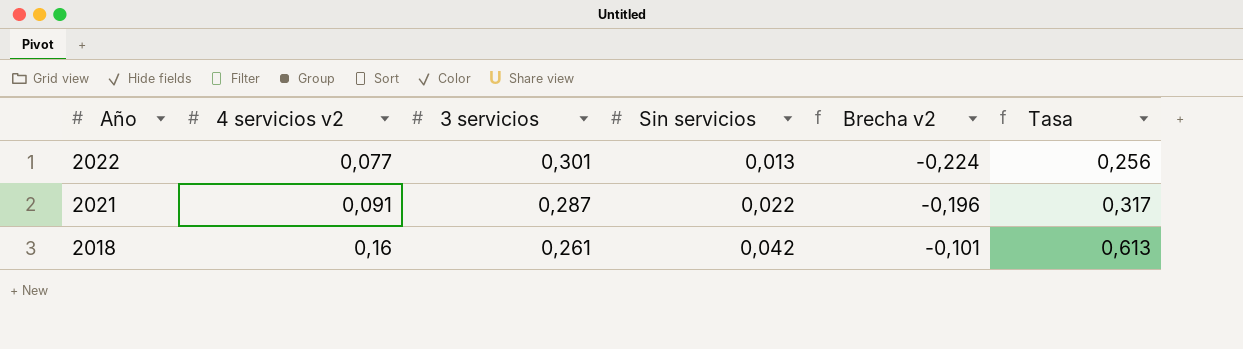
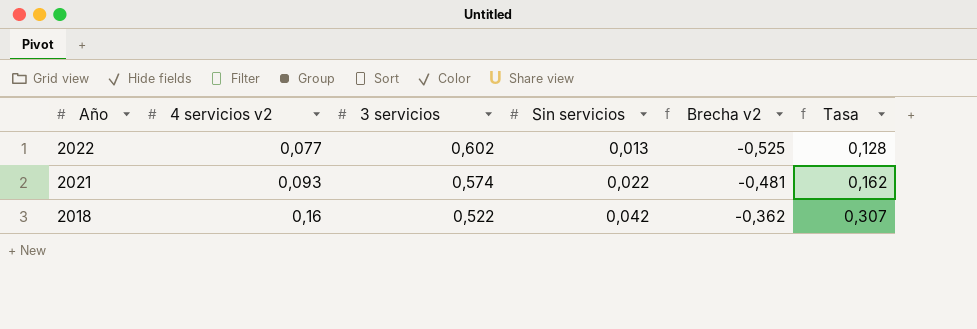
2022 | 3 servicios: 0,301 -> 0,602
2022 | Brecha v2: -0,224 -> -0,525
2022 | Tasa: 0,256 -> 0,128
2021 | 4 servicios v2: 0,091 -> 0,093
2021 | 3 servicios: 0,287 -> 0,574
2021 | Brecha v2: -0,196 -> -0,481
2021 | Tasa: 0,317 -> 0,162
2018 | 3 servicios: 0,261 -> 0,522
2018 | Brecha v2: -0,101 -> -0,362
2018 | Tasa: 0,613 -> 0,307

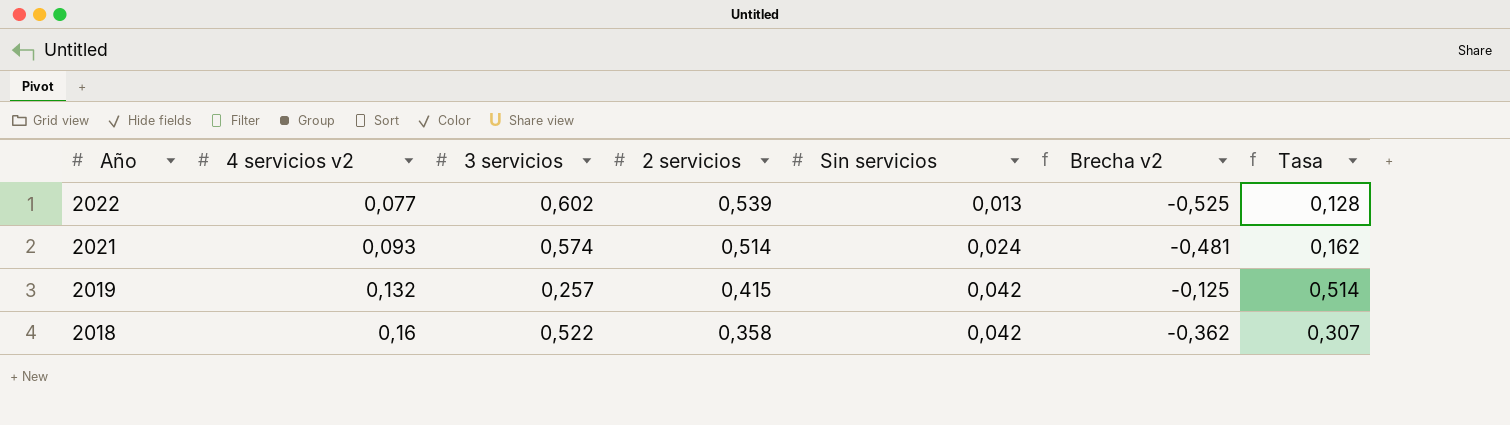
column 2 servicios | position: none -> 4
2021 | Sin servicios: 0,022 -> 0,024
row 2019: none -> 0,132 | 0,257 | 0,415 | 0,042 | -0,125 | 0,514

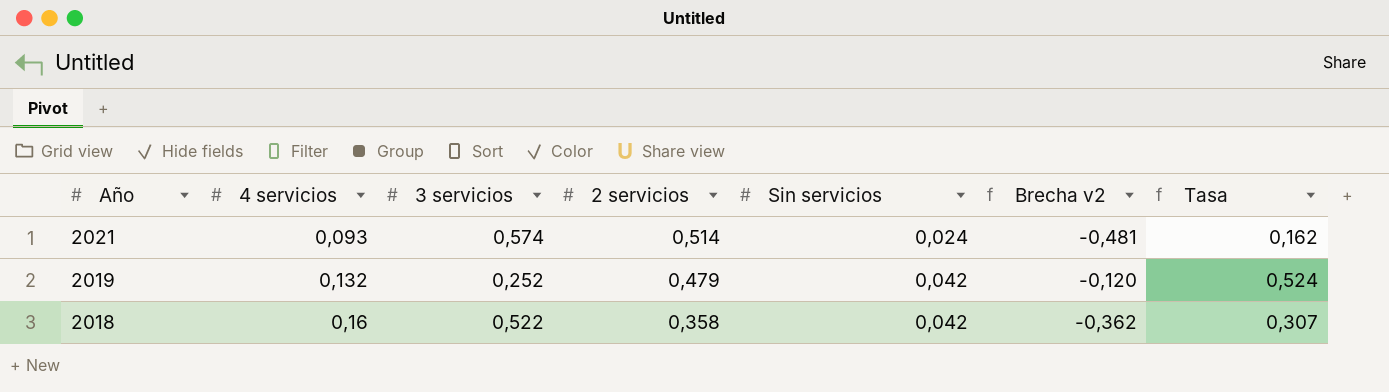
column name: 4 servicios v2 -> 4 servicios
row 2022: 0,077 | 0,602 | 0,539 | 0,013 | -0,525 | 0,128 -> none
2019 | 3 servicios: 0,257 -> 0,252
2019 | 2 servicios: 0,415 -> 0,479
2019 | Brecha v2: -0,125 -> -0,120
2019 | Tasa: 0,514 -> 0,524

